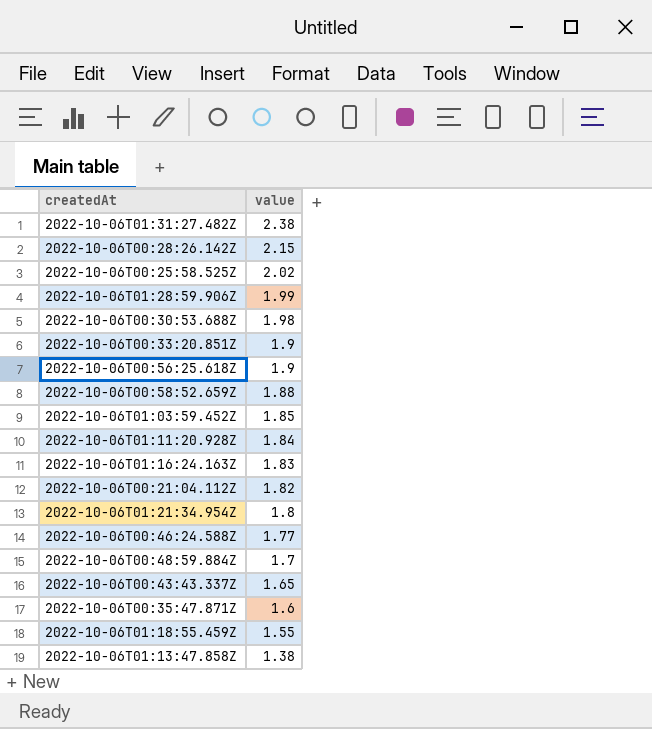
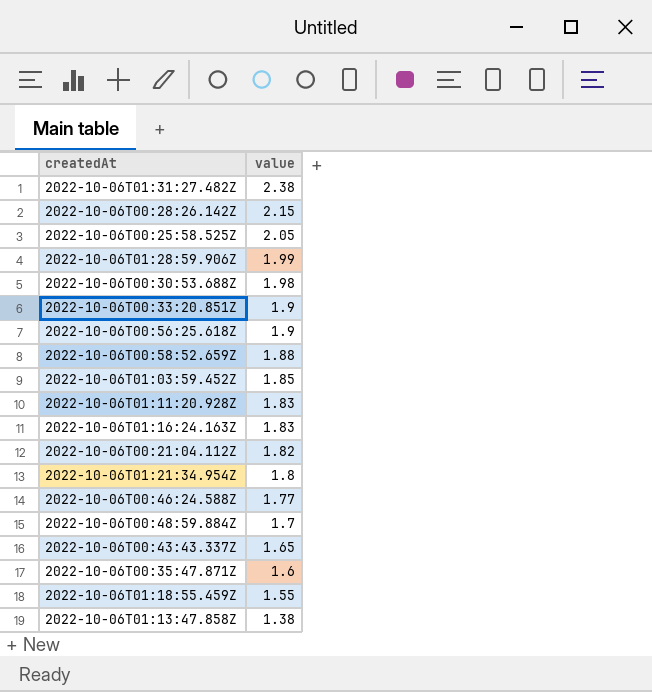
2022-10-06T00:25:58.525Z | value: 2.02 -> 2.05
2022-10-06T01:11:20.928Z | value: 1.84 -> 1.83

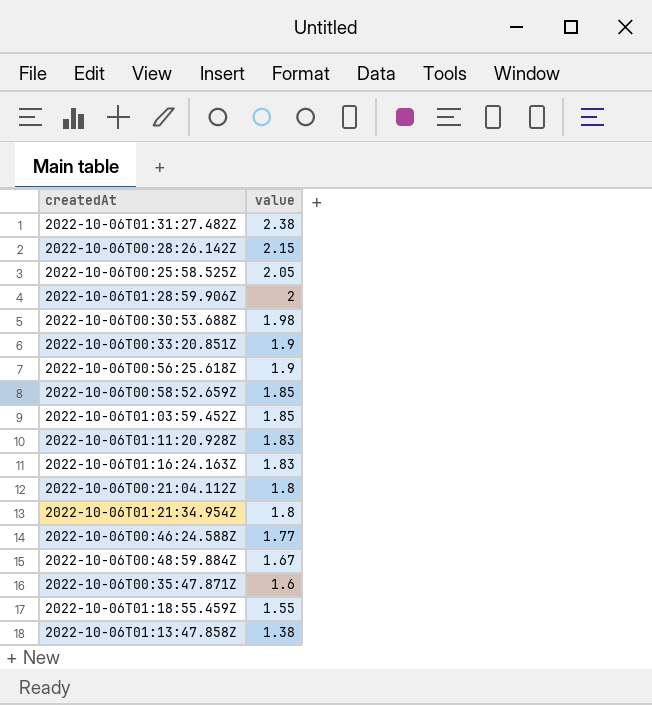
row 2022-10-06T00:43:43.337Z: 1.65 -> none
2022-10-06T01:28:59.906Z | value: 1.99 -> 2
2022-10-06T00:58:52.659Z | value: 1.88 -> 1.85
2022-10-06T00:21:04.112Z | value: 1.82 -> 1.8
2022-10-06T00:48:59.884Z | value: 1.7 -> 1.67

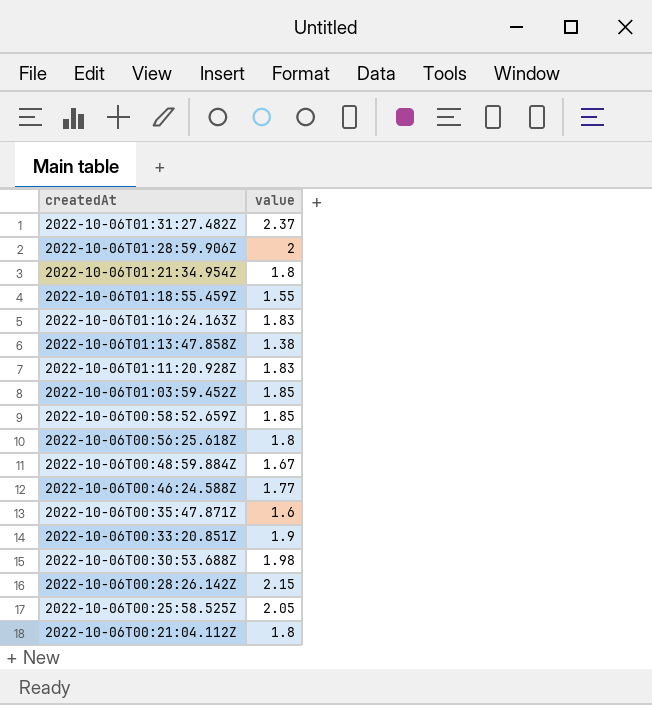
row order: value descending -> createdAt descending
2022-10-06T01:31:27.482Z | value: 2.38 -> 2.37
2022-10-06T00:56:25.618Z | value: 1.9 -> 1.8

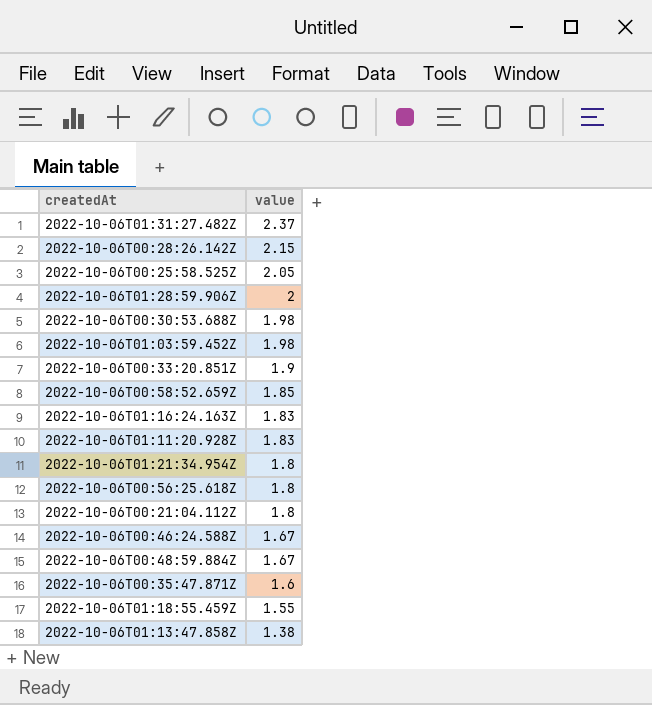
row order: createdAt descending -> value descending
2022-10-06T01:03:59.452Z | value: 1.85 -> 1.98
2022-10-06T00:46:24.588Z | value: 1.77 -> 1.67

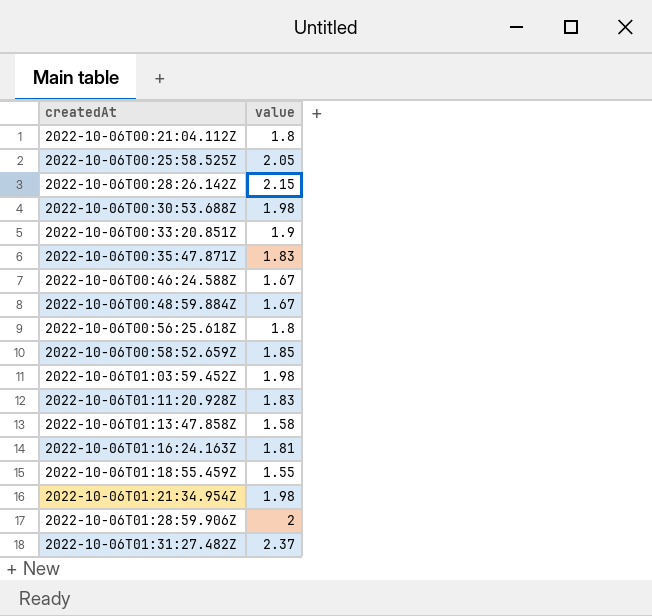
row order: value descending -> createdAt ascending
2022-10-06T00:35:47.871Z | value: 1.6 -> 1.83
2022-10-06T01:13:47.858Z | value: 1.38 -> 1.58
2022-10-06T01:16:24.163Z | value: 1.83 -> 1.81
2022-10-06T01:21:34.954Z | value: 1.8 -> 1.98

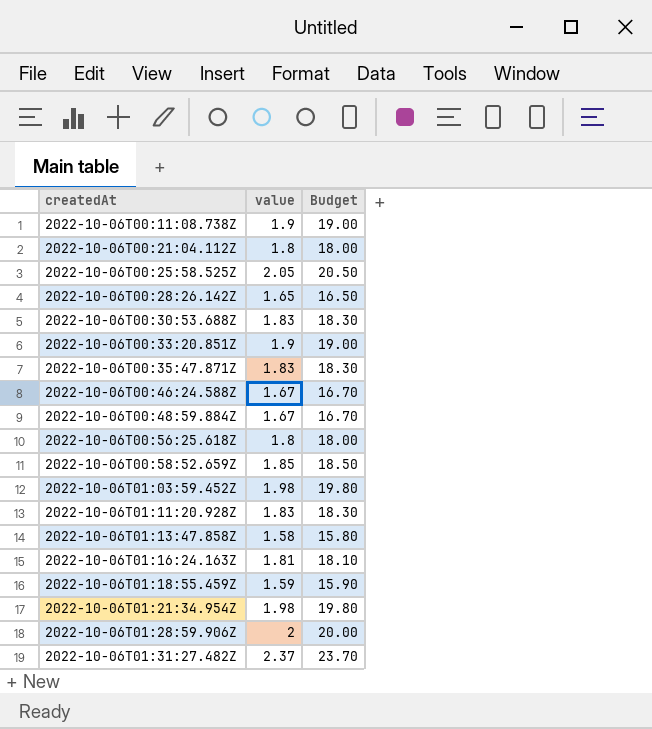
column Budget | formula: none -> [value] * 10
row 2022-10-06T00:11:08.738Z: none -> 1.9 | 19.00
2022-10-06T00:28:26.142Z | value: 2.15 -> 1.65
2022-10-06T00:30:53.688Z | value: 1.98 -> 1.83
2022-10-06T01:18:55.459Z | value: 1.55 -> 1.59

